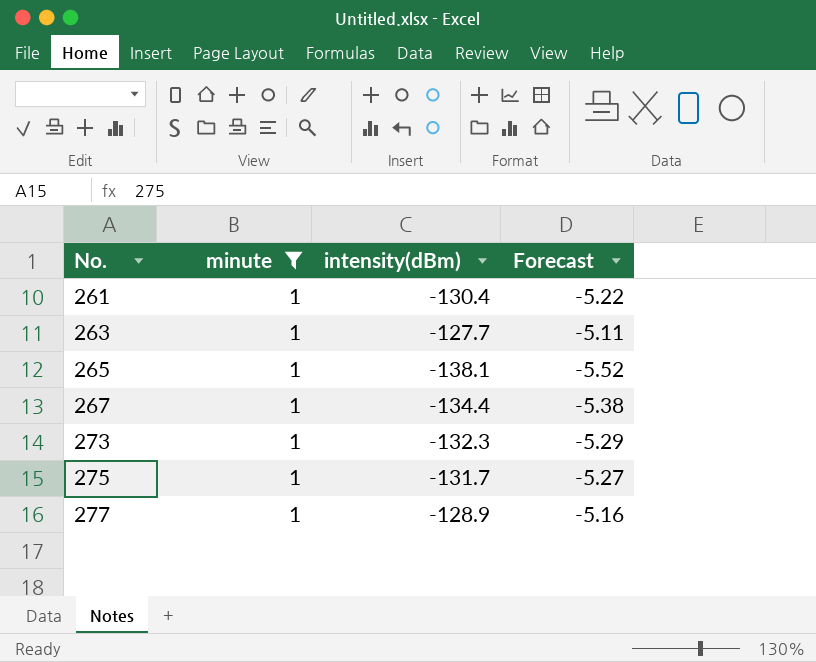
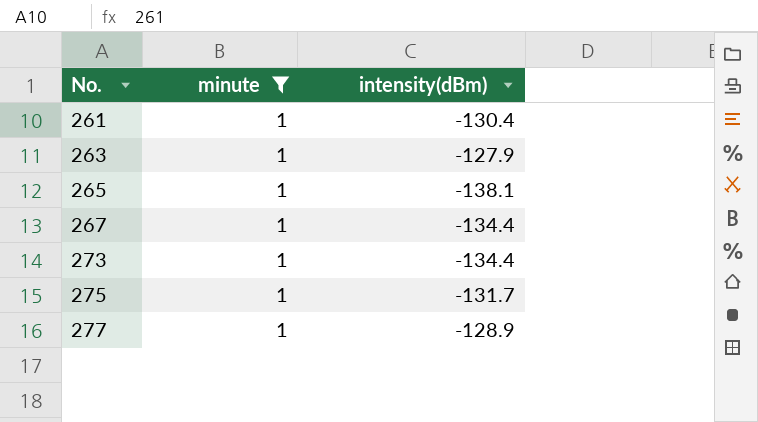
column Forecast | formula: [intensity(dBm)] * 0.04 -> none
263 | intensity(dBm): -127.7 -> -127.9
273 | intensity(dBm): -132.3 -> -134.4

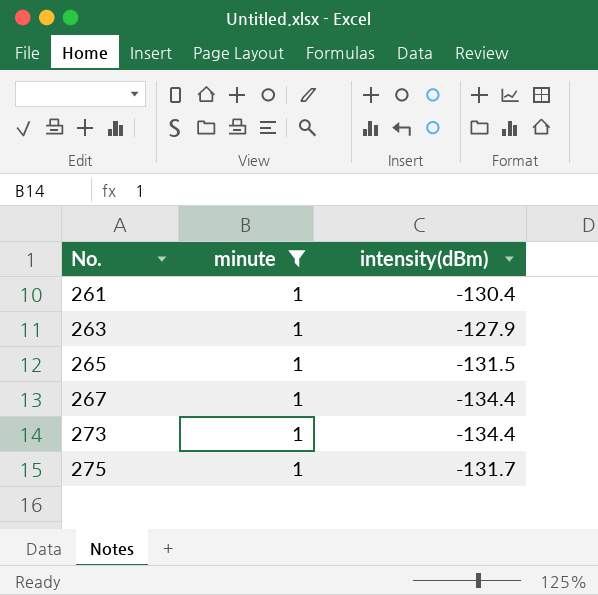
row 277: 1 | -128.9 -> none
265 | intensity(dBm): -138.1 -> -131.5

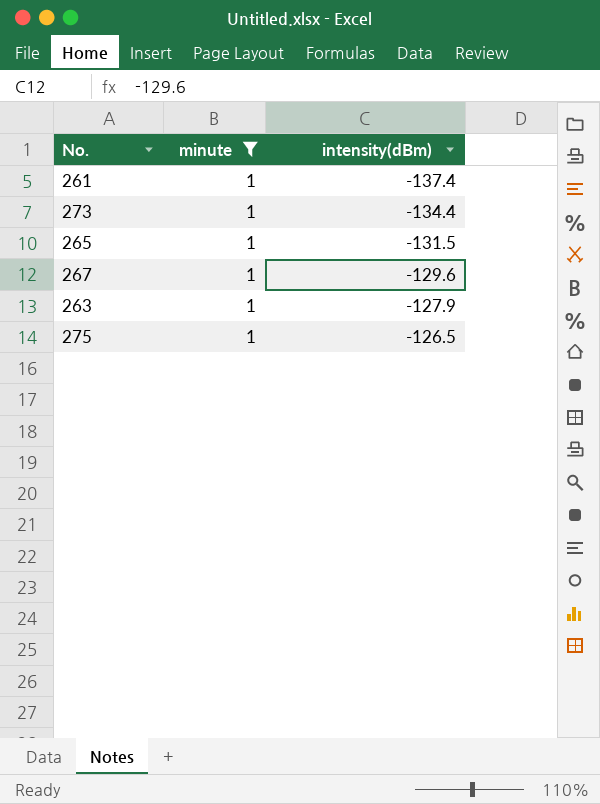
row order: No. ascending -> intensity(dBm) ascending
261 | intensity(dBm): -130.4 -> -137.4
267 | intensity(dBm): -134.4 -> -129.6
275 | intensity(dBm): -131.7 -> -126.5

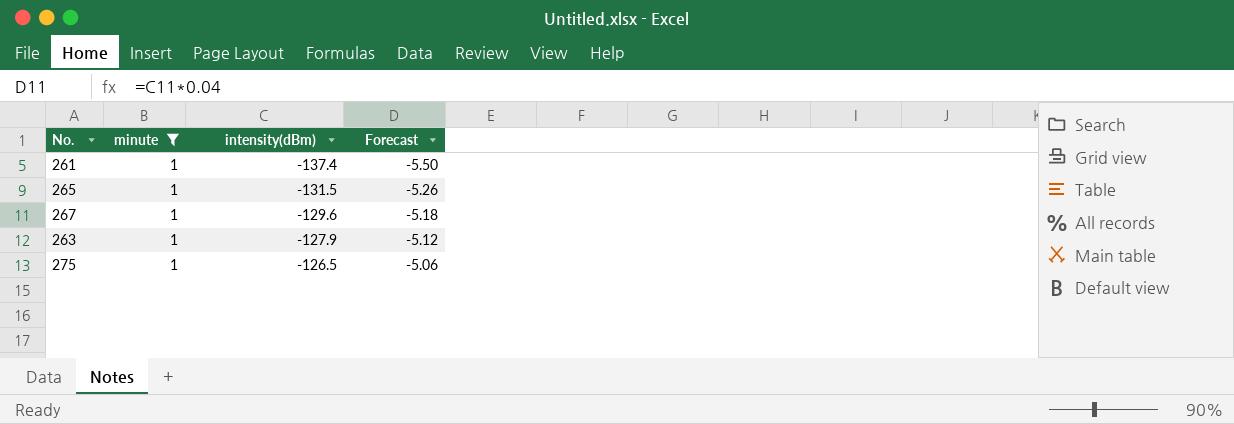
column Forecast | formula: none -> [intensity(dBm)] * 0.04
row 273: 1 | -134.4 -> none

